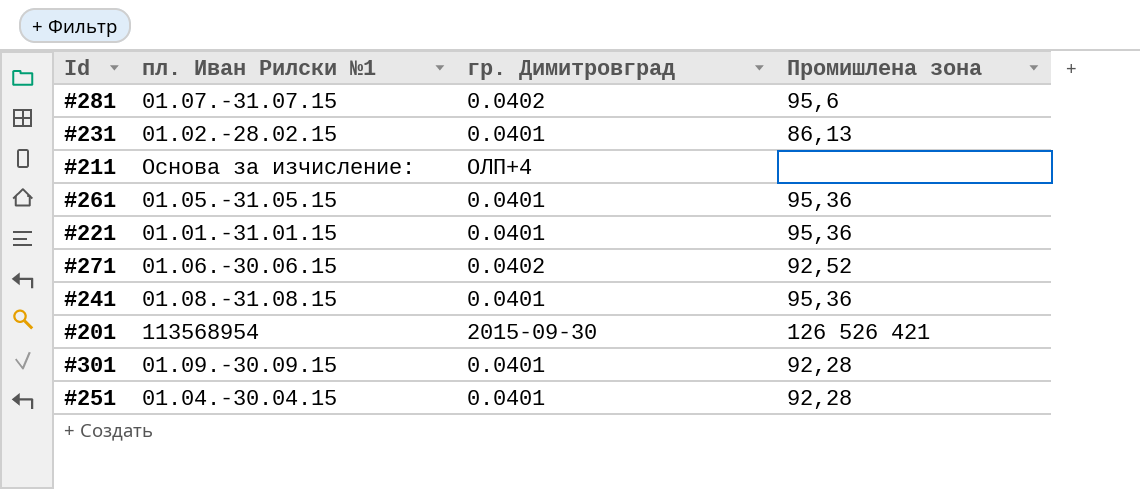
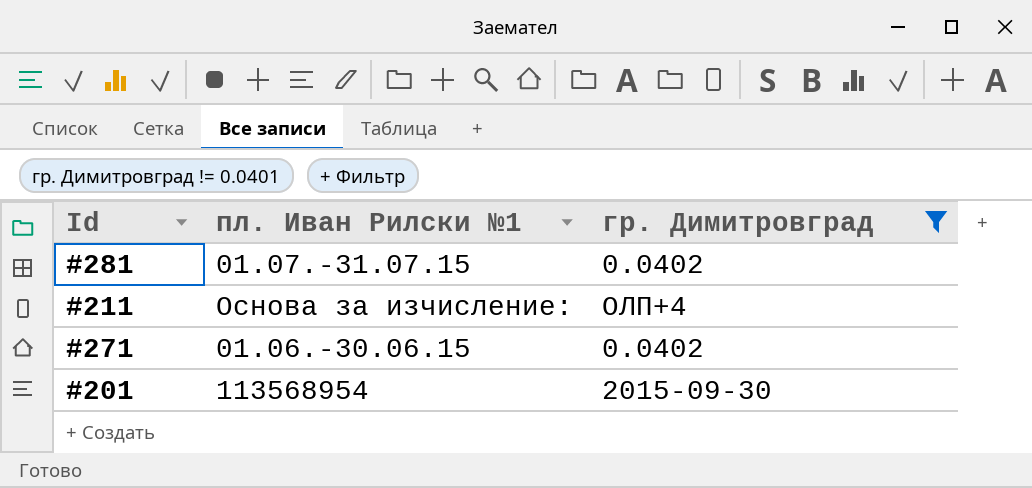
filter: none -> гр. Димитровград != 0.0401
column Промишлена зона | position: 4 -> none

